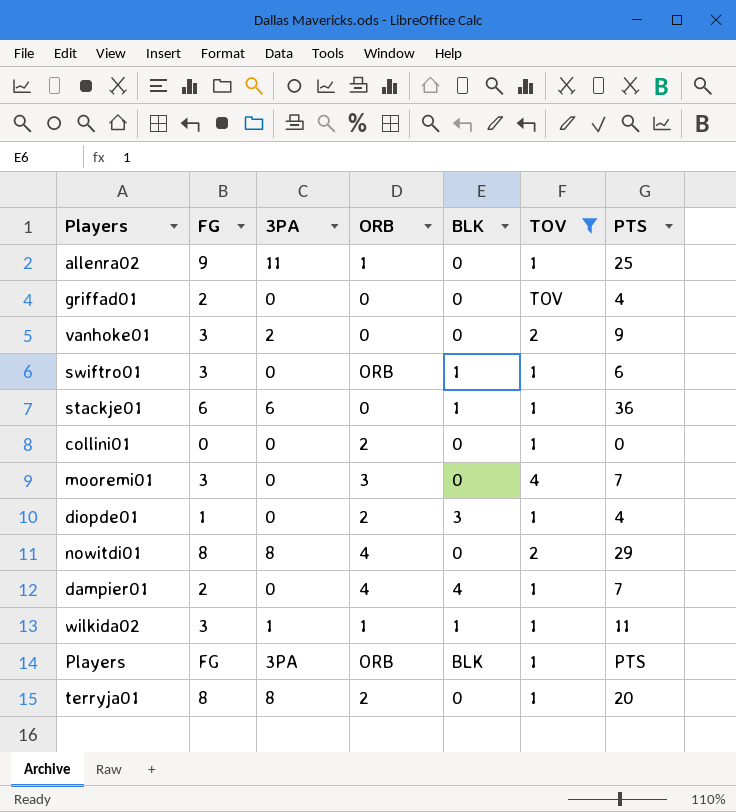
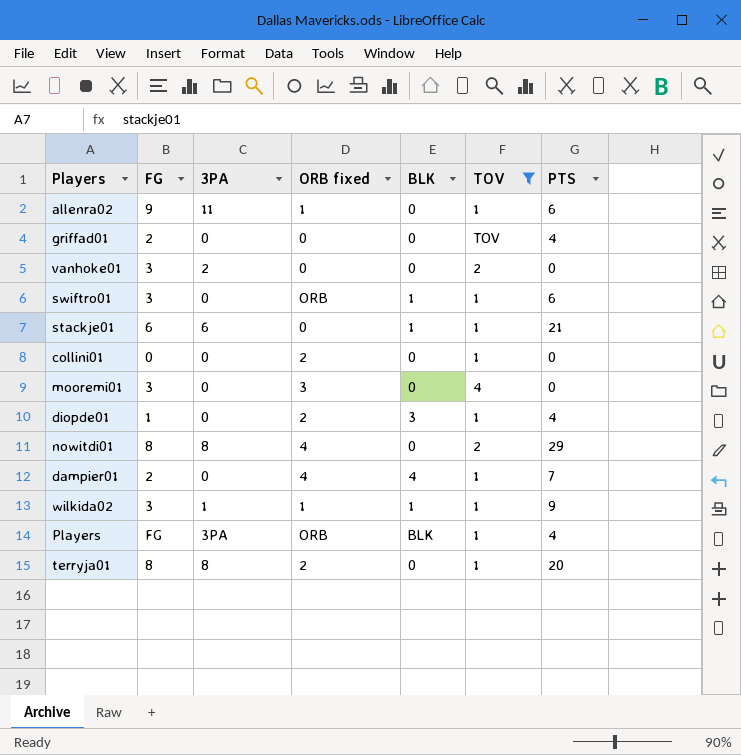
column name: ORB -> ORB fixed
allenra02 | PTS: 25 -> 6
vanhoke01 | PTS: 9 -> 0
stackje01 | PTS: 36 -> 21
mooremi01 | PTS: 7 -> 0
wilkida02 | PTS: 11 -> 9
Players | PTS: PTS -> 4

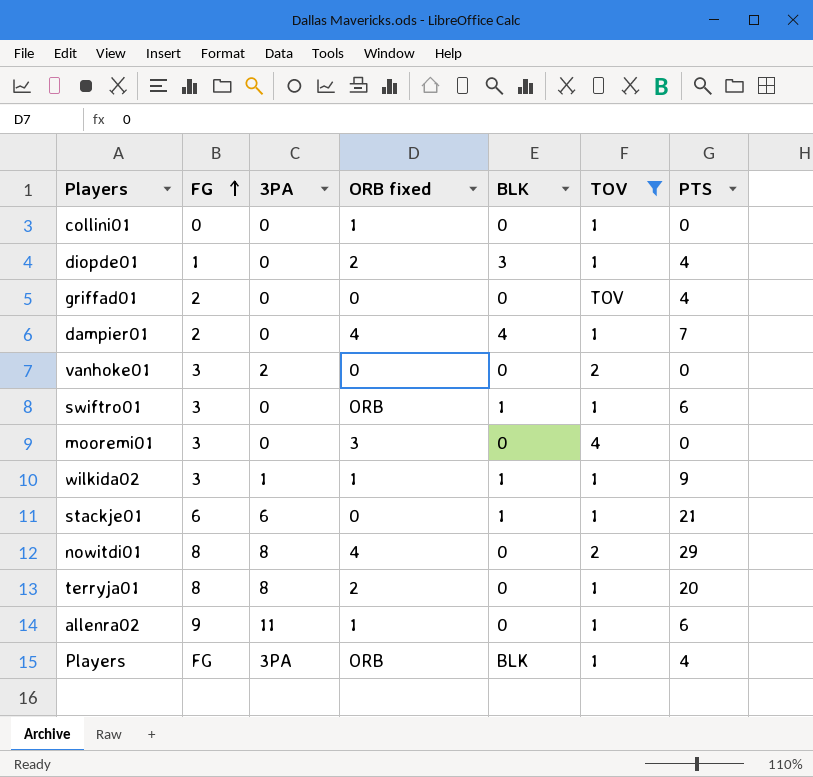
row order: none -> FG ascending
collini01 | ORB fixed: 2 -> 1

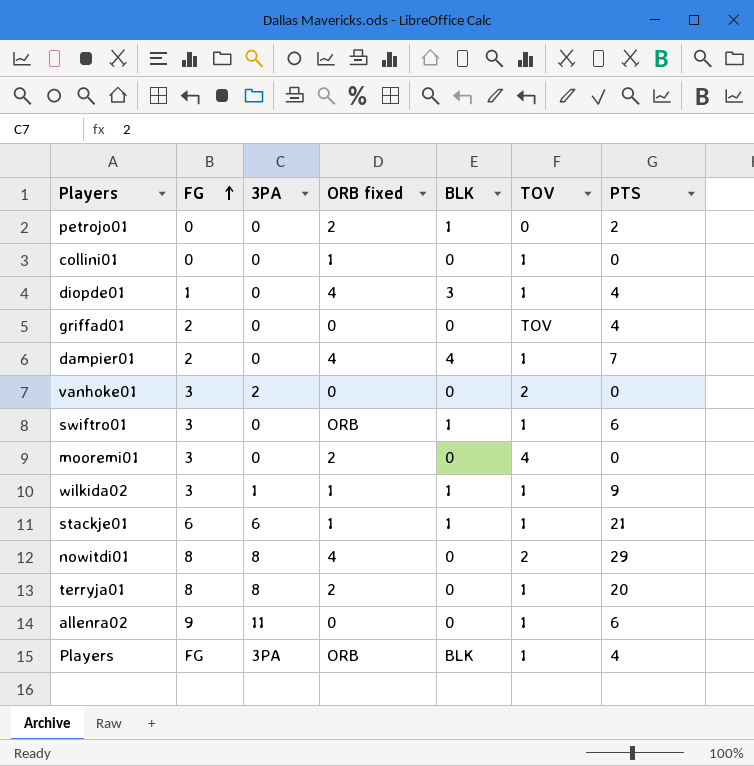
filter: TOV != 0 -> none
diopde01 | ORB fixed: 2 -> 4
mooremi01 | ORB fixed: 3 -> 2
stackje01 | ORB fixed: 0 -> 1
allenra02 | ORB fixed: 1 -> 0

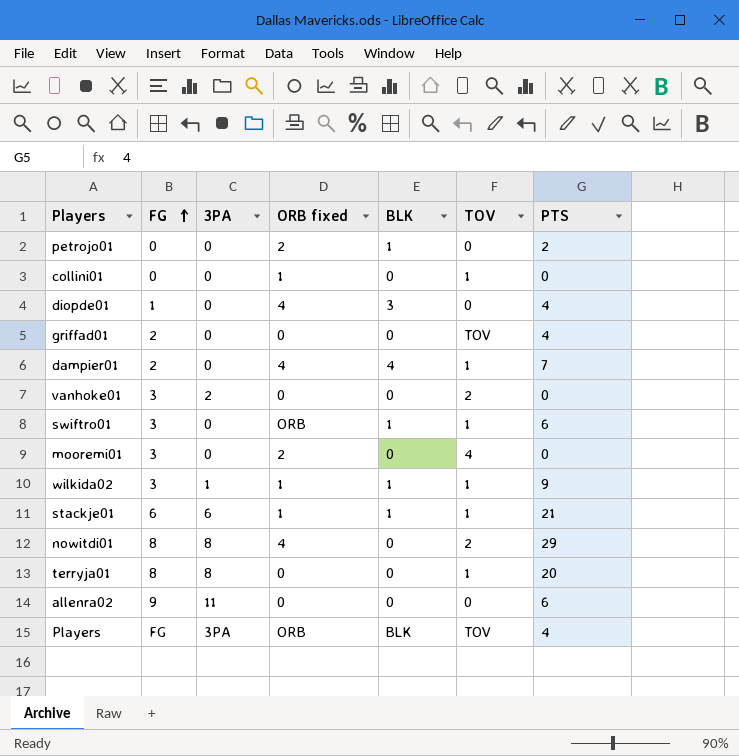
diopde01 | TOV: 1 -> 0
terryja01 | ORB fixed: 2 -> 0
allenra02 | TOV: 1 -> 0
Players | TOV: 1 -> TOV

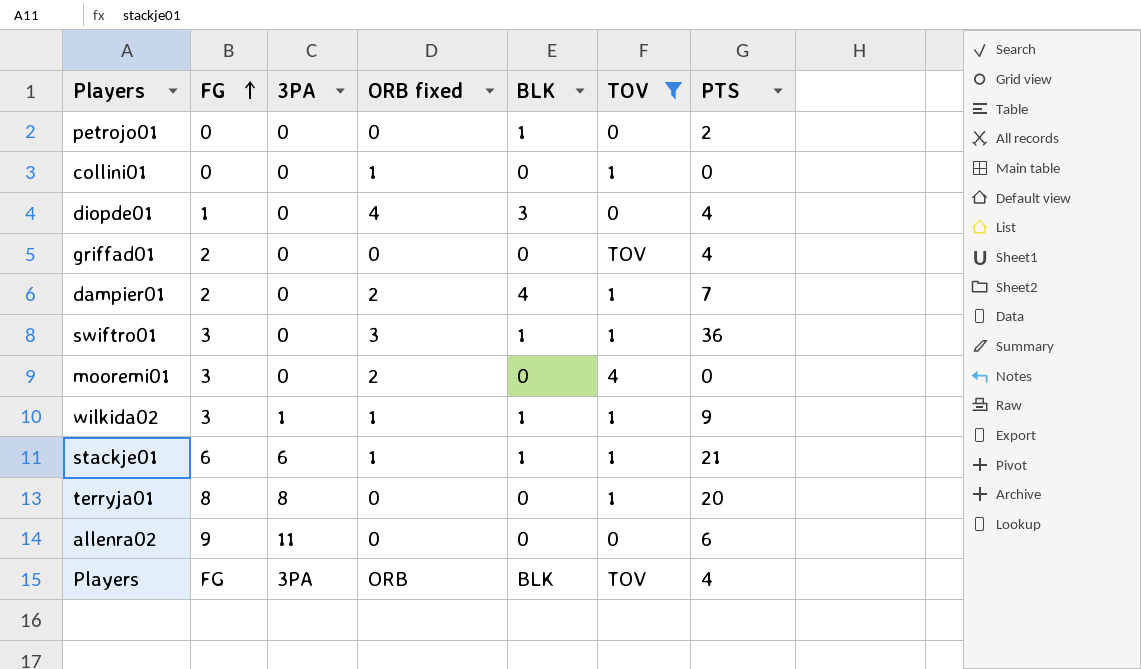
filter: none -> TOV != 2
petrojo01 | ORB fixed: 2 -> 0
dampier01 | ORB fixed: 4 -> 2
swiftro01 | ORB fixed: ORB -> 3
swiftro01 | PTS: 6 -> 36

